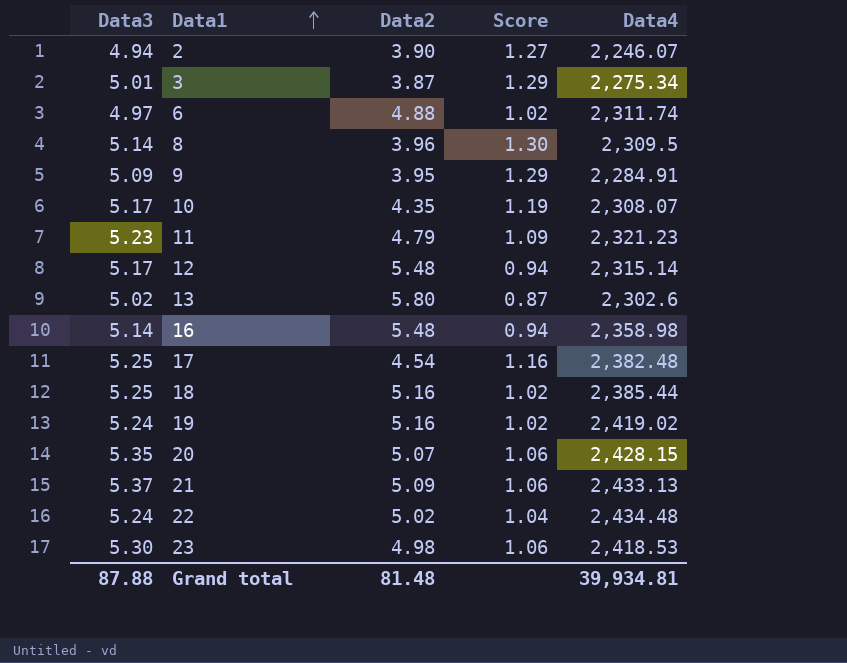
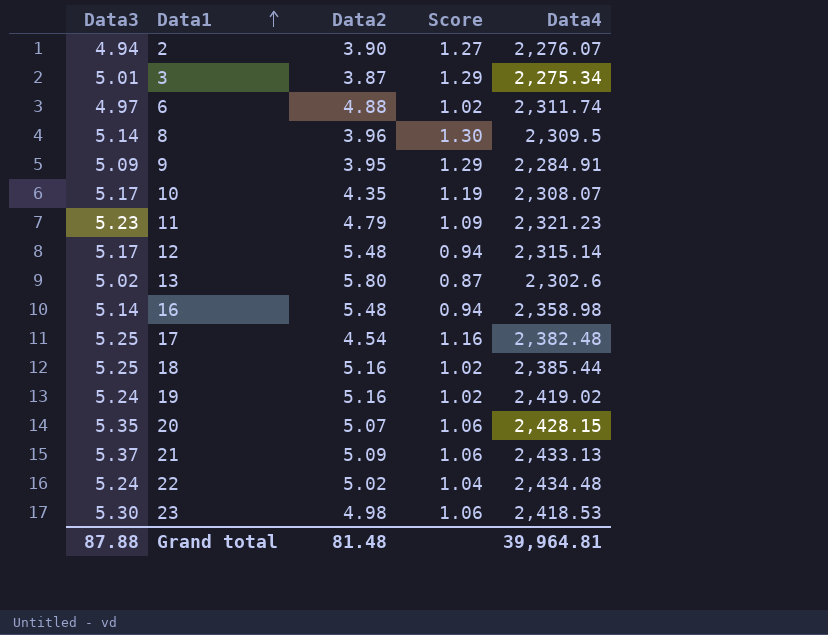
2 | Data4: 2,246.07 -> 2,276.07
Grand total | Data4: 39,934.81 -> 39,964.81

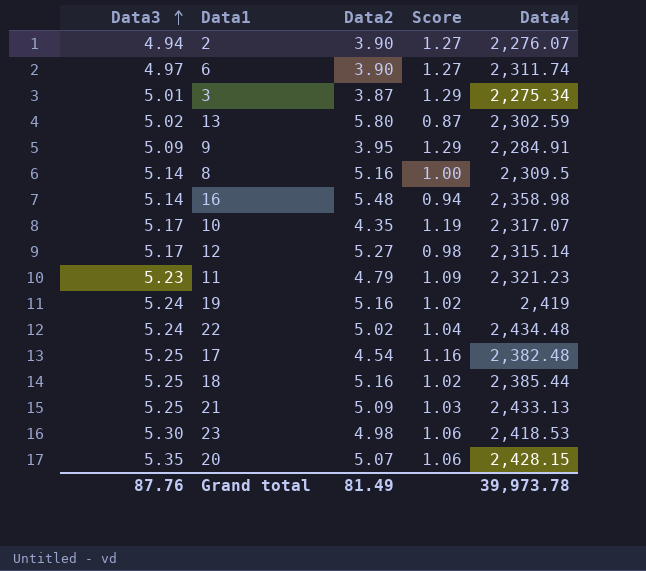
row order: Data1 ascending -> Data3 ascending
6 | Data2: 4.88 -> 3.90
6 | Score: 1.02 -> 1.27
13 | Data4: 2,302.6 -> 2,302.59
8 | Data2: 3.96 -> 5.16
8 | Score: 1.30 -> 1.00
10 | Data4: 2,308.07 -> 2,317.07
12 | Data2: 5.48 -> 5.27
12 | Score: 0.94 -> 0.98
19 | Data4: 2,419.02 -> 2,419
21 | Data3: 5.37 -> 5.25
21 | Score: 1.06 -> 1.03
Grand total | Data3: 87.88 -> 87.76
Grand total | Data2: 81.48 -> 81.49
Grand total | Data4: 39,964.81 -> 39,973.78

